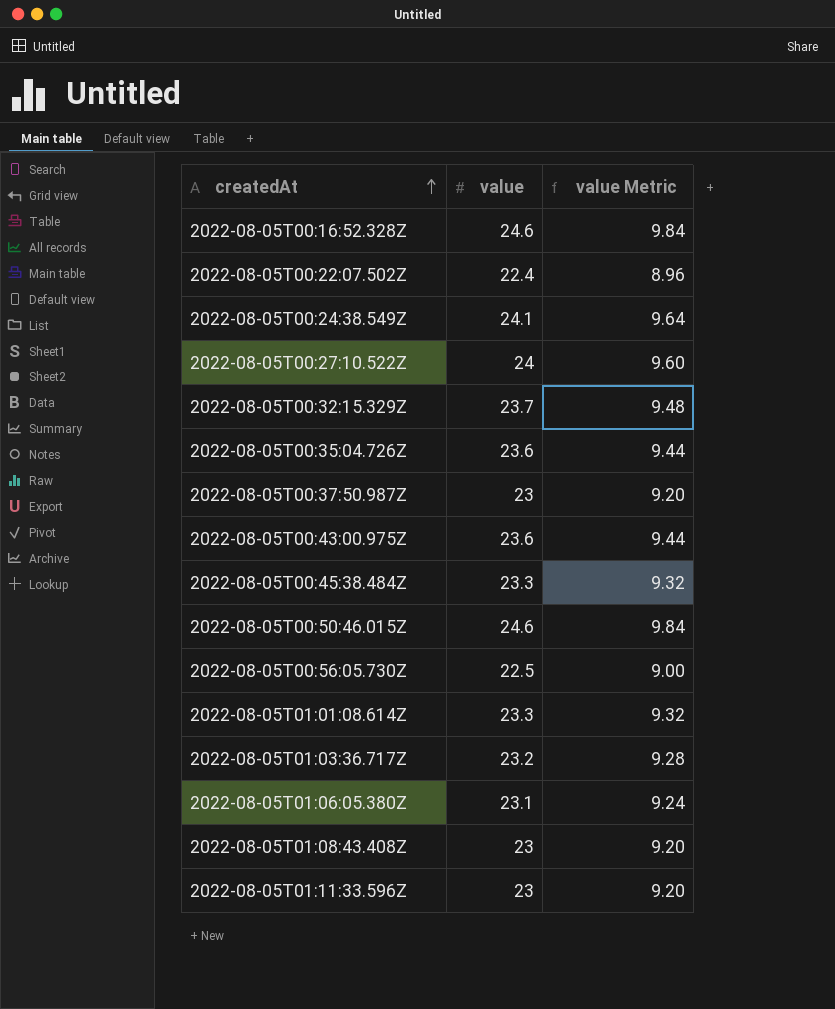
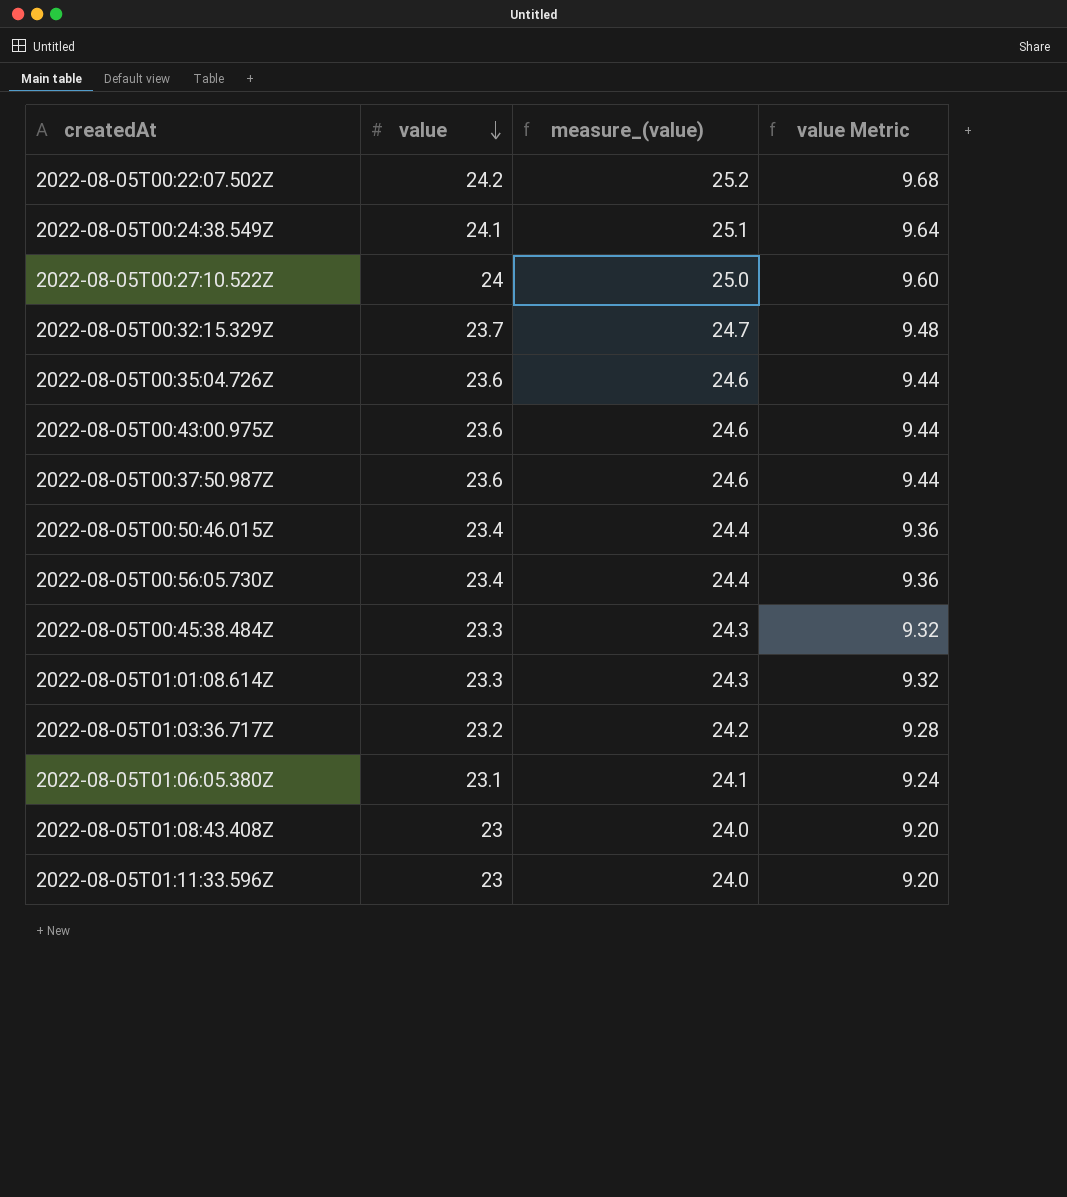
row order: createdAt ascending -> value descending
column measure_(value) | formula: none -> [value] + 1
row 2022-08-05T00:16:52.328Z: 24.6 | 9.84 -> none
2022-08-05T00:22:07.502Z | value: 22.4 -> 24.2
2022-08-05T00:22:07.502Z | value Metric: 8.96 -> 9.68
2022-08-05T00:37:50.987Z | value: 23 -> 23.6
2022-08-05T00:37:50.987Z | value Metric: 9.20 -> 9.44
2022-08-05T00:50:46.015Z | value: 24.6 -> 23.4
2022-08-05T00:50:46.015Z | value Metric: 9.84 -> 9.36
2022-08-05T00:56:05.730Z | value: 22.5 -> 23.4
2022-08-05T00:56:05.730Z | value Metric: 9.00 -> 9.36

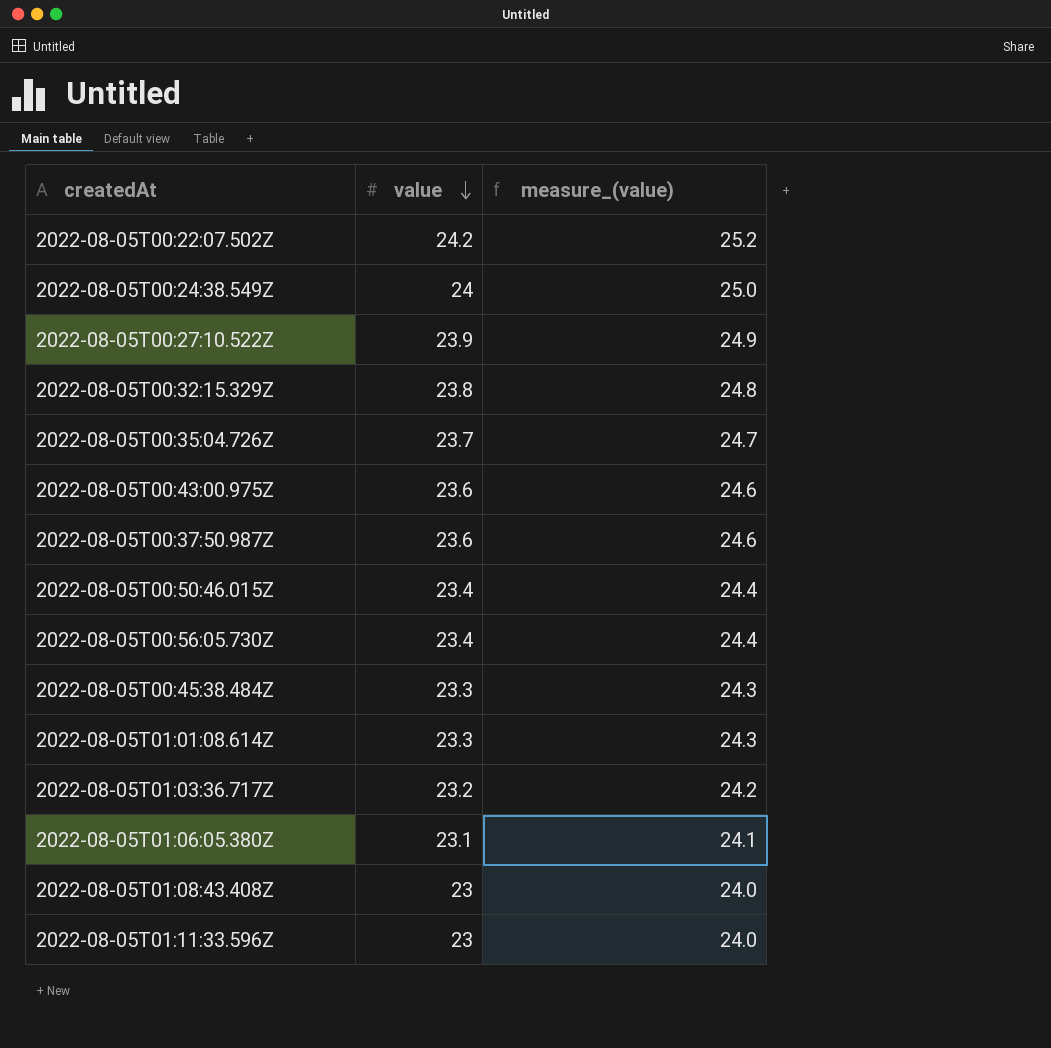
column value Metric | formula: [value] * 0.4 -> none
2022-08-05T00:24:38.549Z | value: 24.1 -> 24
2022-08-05T00:24:38.549Z | measure_(value): 25.1 -> 25.0
2022-08-05T00:27:10.522Z | value: 24 -> 23.9
2022-08-05T00:27:10.522Z | measure_(value): 25.0 -> 24.9
2022-08-05T00:32:15.329Z | value: 23.7 -> 23.8
2022-08-05T00:32:15.329Z | measure_(value): 24.7 -> 24.8
2022-08-05T00:35:04.726Z | value: 23.6 -> 23.7
2022-08-05T00:35:04.726Z | measure_(value): 24.6 -> 24.7

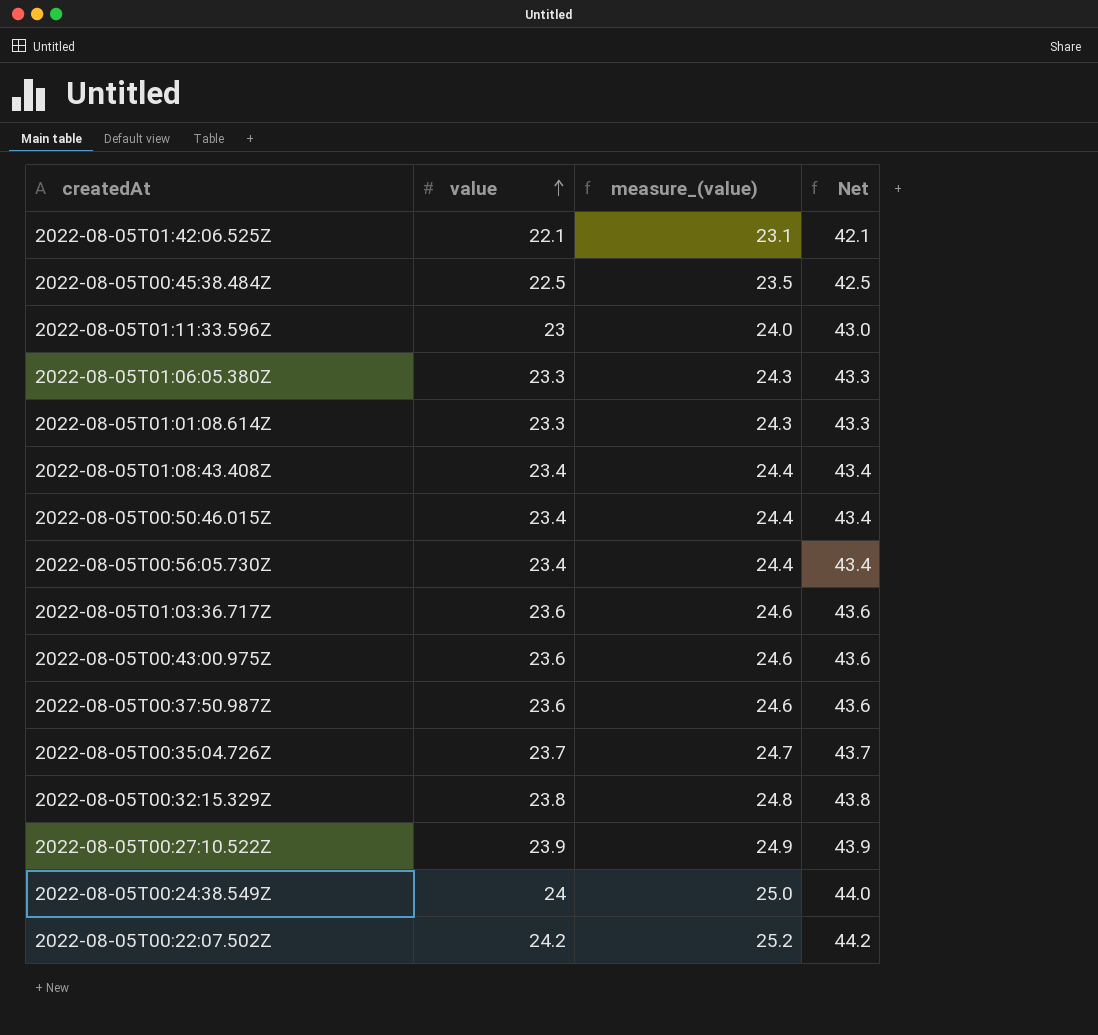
row order: value descending -> value ascending
column Net | formula: none -> [value] + 20
row 2022-08-05T01:42:06.525Z: none -> 22.1 | 23.1 | 42.1
2022-08-05T00:45:38.484Z | value: 23.3 -> 22.5
2022-08-05T00:45:38.484Z | measure_(value): 24.3 -> 23.5
2022-08-05T01:06:05.380Z | value: 23.1 -> 23.3
2022-08-05T01:06:05.380Z | measure_(value): 24.1 -> 24.3
2022-08-05T01:08:43.408Z | value: 23 -> 23.4
2022-08-05T01:08:43.408Z | measure_(value): 24.0 -> 24.4
2022-08-05T01:03:36.717Z | value: 23.2 -> 23.6
2022-08-05T01:03:36.717Z | measure_(value): 24.2 -> 24.6

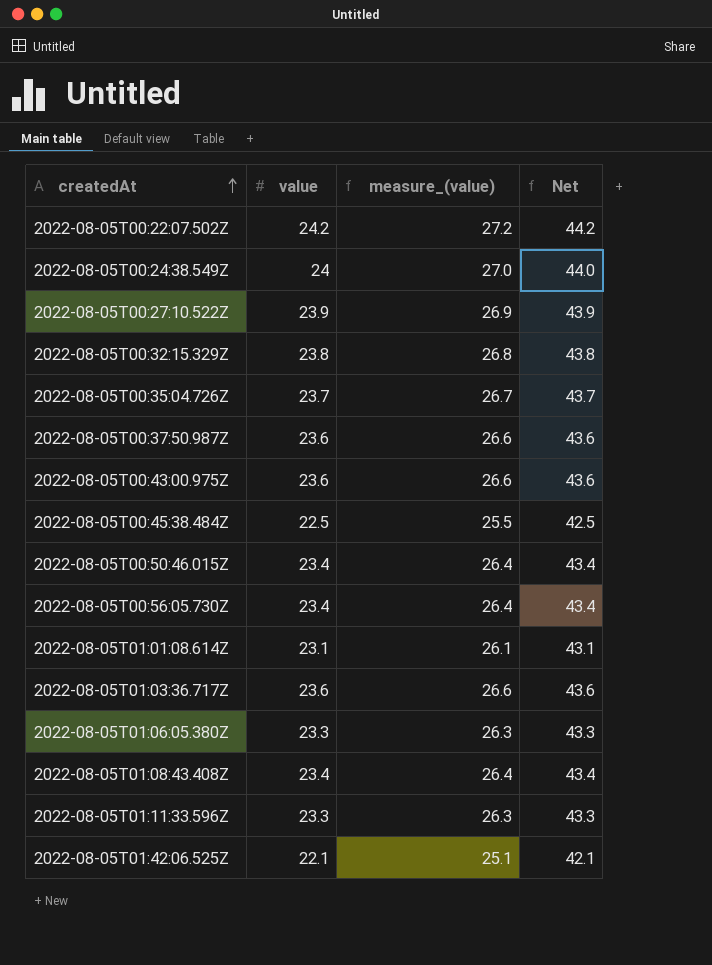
row order: value ascending -> createdAt ascending
column measure_(value) | formula: [value] + 1 -> [value] + 3
2022-08-05T01:01:08.614Z | value: 23.3 -> 23.1
2022-08-05T01:01:08.614Z | Net: 43.3 -> 43.1
2022-08-05T01:11:33.596Z | value: 23 -> 23.3
2022-08-05T01:11:33.596Z | Net: 43.0 -> 43.3

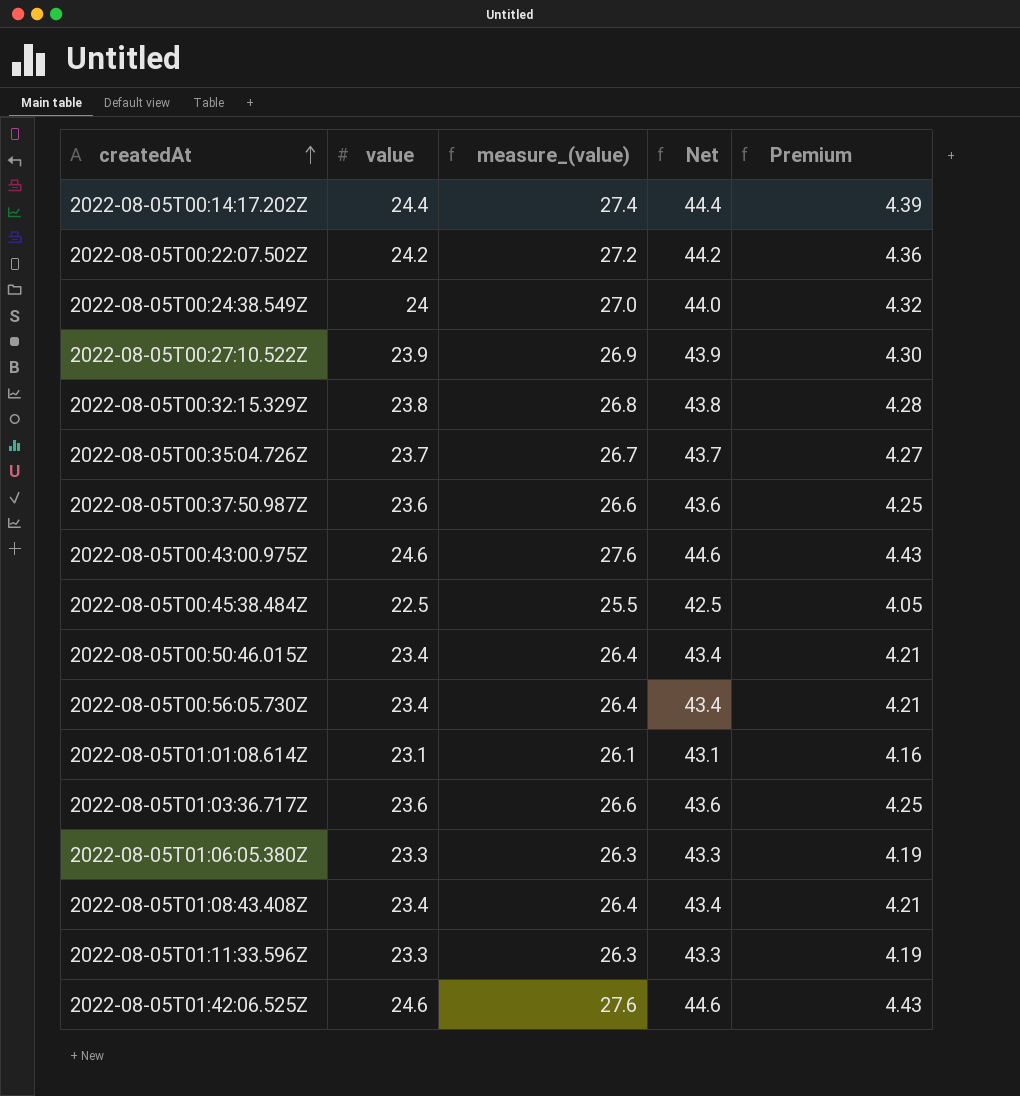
column Premium | formula: none -> [value] * 0.18
row 2022-08-05T00:14:17.202Z: none -> 24.4 | 27.4 | 44.4 | 4.39
2022-08-05T00:43:00.975Z | value: 23.6 -> 24.6
2022-08-05T00:43:00.975Z | measure_(value): 26.6 -> 27.6
2022-08-05T00:43:00.975Z | Net: 43.6 -> 44.6
2022-08-05T01:42:06.525Z | value: 22.1 -> 24.6
2022-08-05T01:42:06.525Z | measure_(value): 25.1 -> 27.6
2022-08-05T01:42:06.525Z | Net: 42.1 -> 44.6

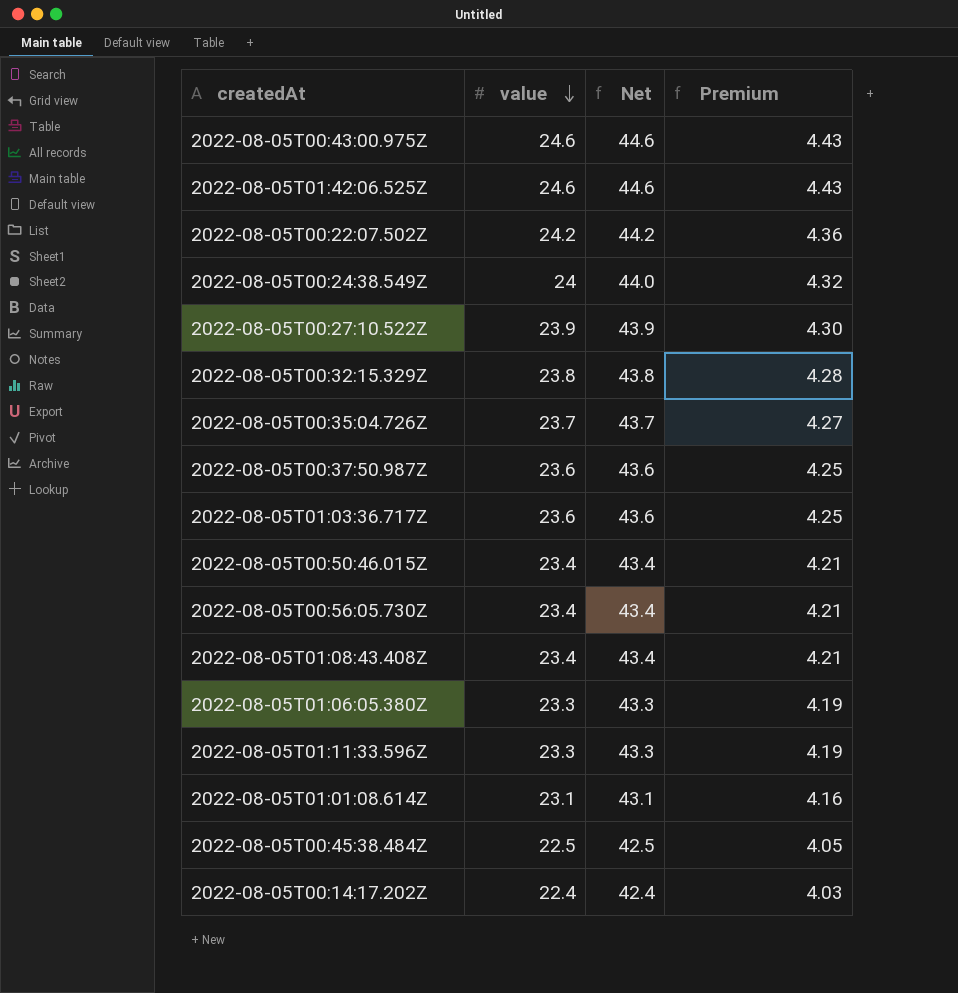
row order: createdAt ascending -> value descending
column measure_(value) | formula: [value] + 3 -> none
2022-08-05T00:14:17.202Z | value: 24.4 -> 22.4
2022-08-05T00:14:17.202Z | Net: 44.4 -> 42.4
2022-08-05T00:14:17.202Z | Premium: 4.39 -> 4.03

